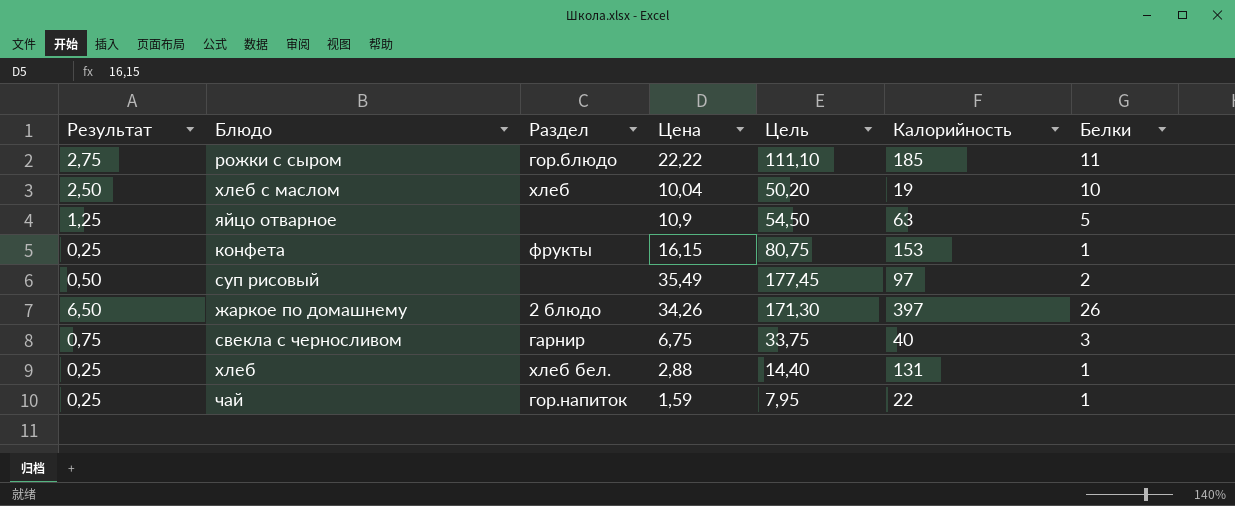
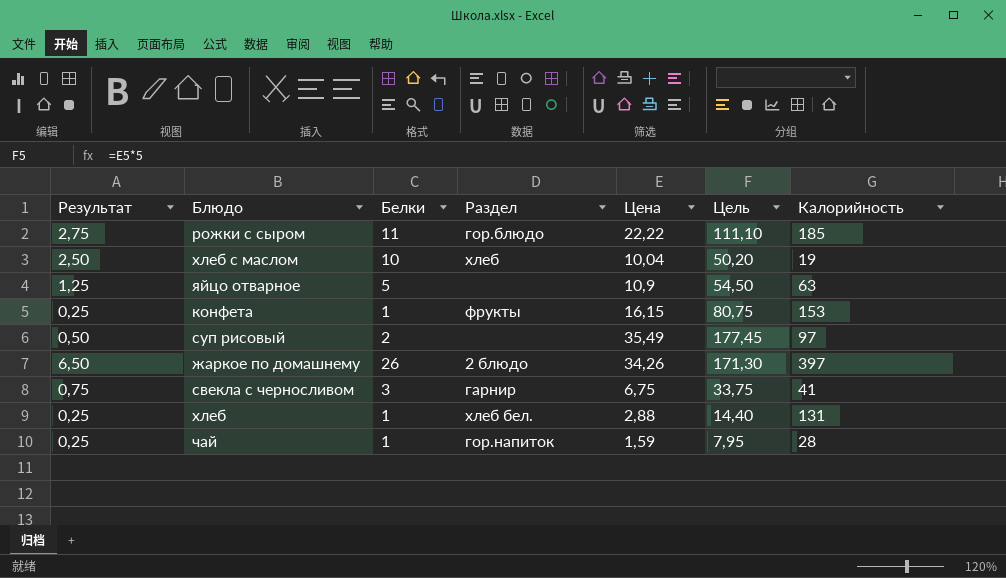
column Белки | position: 7 -> 3
свекла с черносливом | Калорийность: 40 -> 41
чай | Калорийность: 22 -> 28

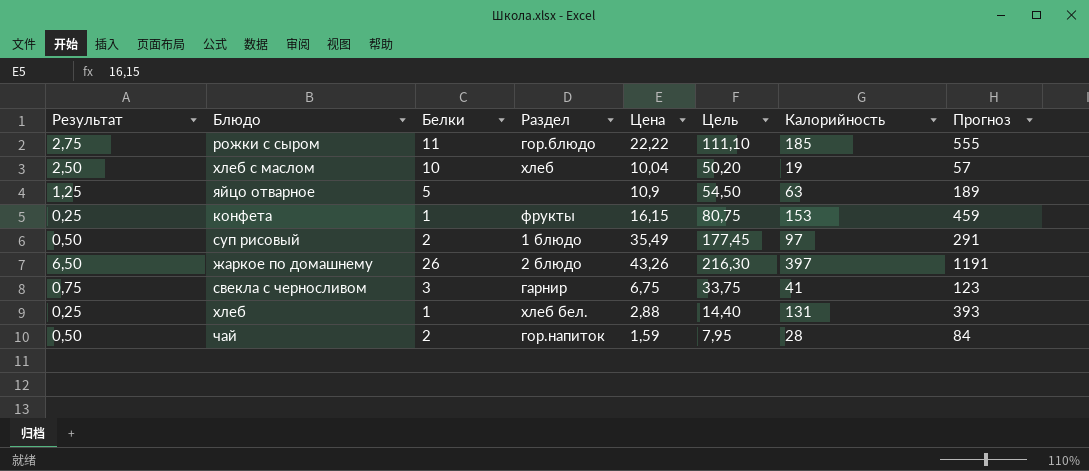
column Прогноз | formula: none -> [Калорийность] * 3
суп рисовый | Раздел: none -> 1 блюдо
жаркое по домашнему | Цена: 34,26 -> 43,26
жаркое по домашнему | Цель: 171,30 -> 216,30
чай | Результат: 0,25 -> 0,50
чай | Белки: 1 -> 2

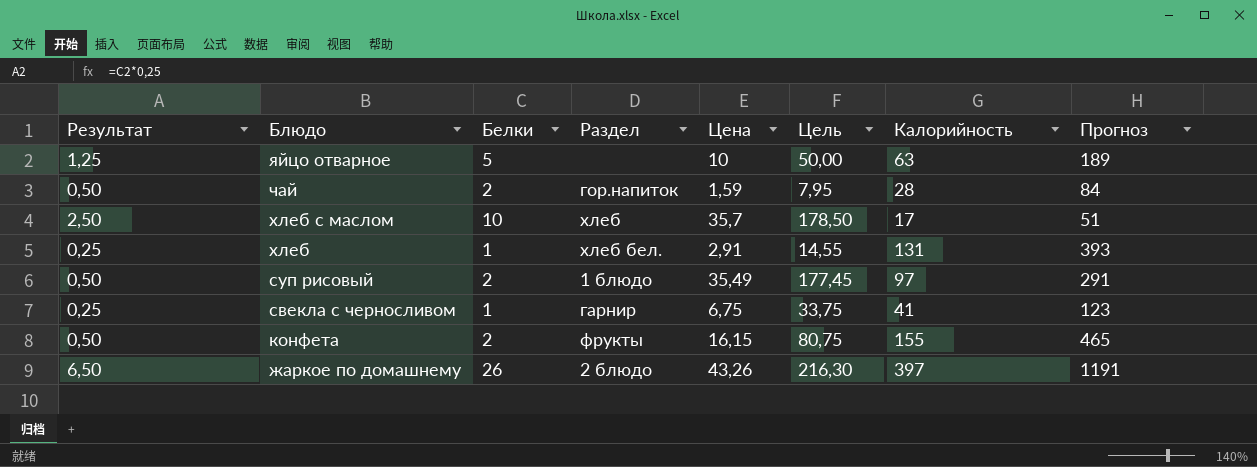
row order: none -> Блюдо descending
row рожки с сыром: 2,75 | 11 | гор.блюдо | 22,22 | 111,10 | 185 | 555 -> none
яйцо отварное | Цена: 10,9 -> 10
яйцо отварное | Цель: 54,50 -> 50,00
хлеб с маслом | Цена: 10,04 -> 35,7
хлеб с маслом | Цель: 50,20 -> 178,50
хлеб с маслом | Калорийность: 19 -> 17
хлеб с маслом | Прогноз: 57 -> 51
хлеб | Цена: 2,88 -> 2,91
хлеб | Цель: 14,40 -> 14,55
свекла с черносливом | Результат: 0,75 -> 0,25
свекла с черносливом | Белки: 3 -> 1
конфета | Результат: 0,25 -> 0,50
конфета | Белки: 1 -> 2
конфета | Калорийность: 153 -> 155
конфета | Прогноз: 459 -> 465

